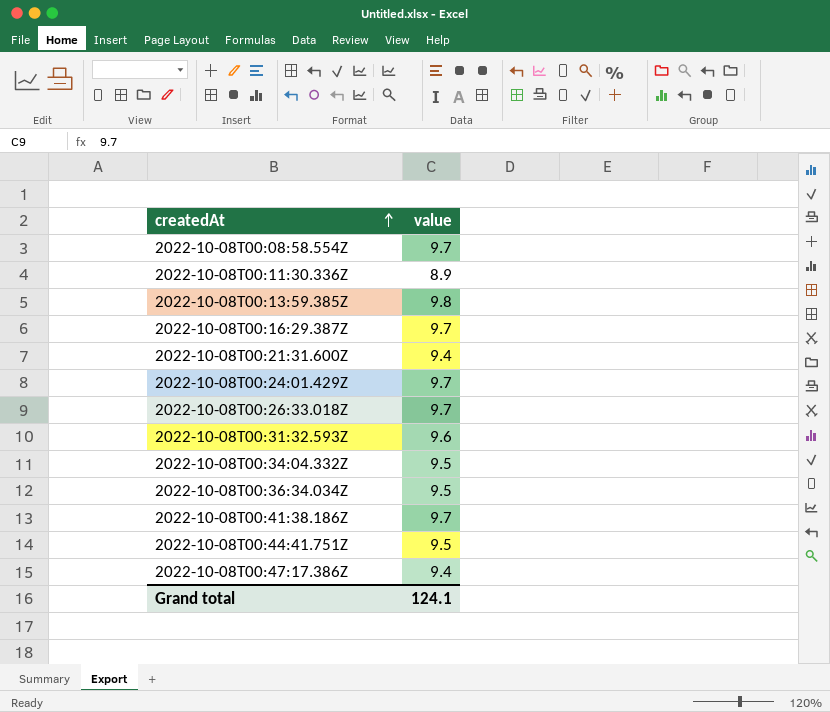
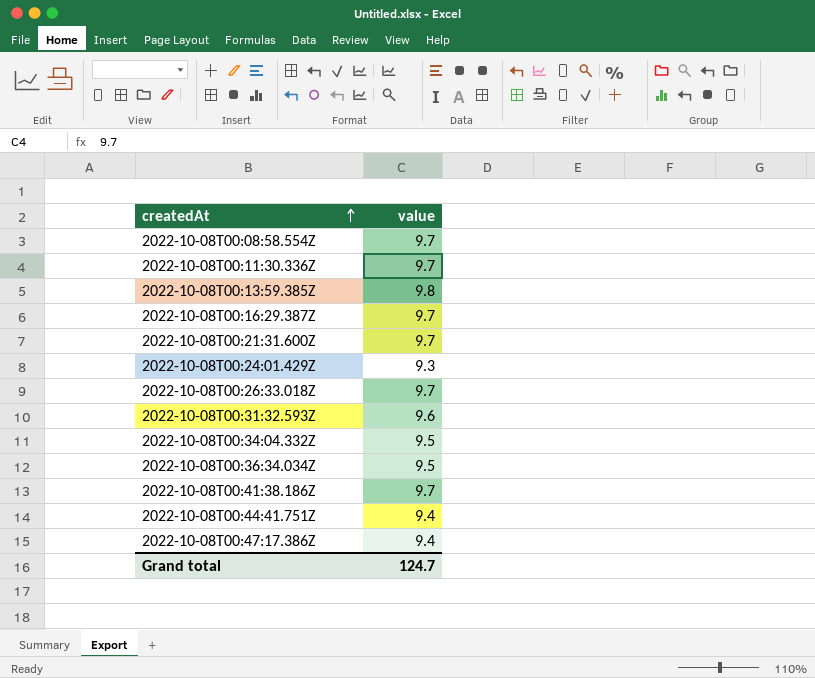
2022-10-08T00:11:30.336Z | value: 8.9 -> 9.7
2022-10-08T00:21:31.600Z | value: 9.4 -> 9.7
2022-10-08T00:24:01.429Z | value: 9.7 -> 9.3
2022-10-08T00:44:41.751Z | value: 9.5 -> 9.4
Grand total | value: 124.1 -> 124.7

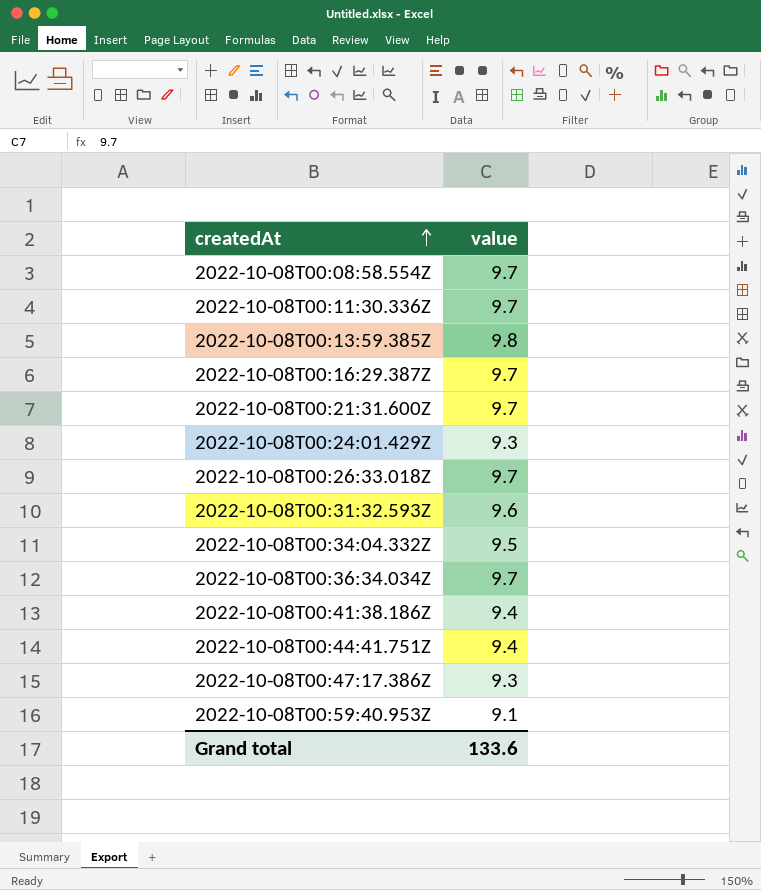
2022-10-08T00:36:34.034Z | value: 9.5 -> 9.7
2022-10-08T00:41:38.186Z | value: 9.7 -> 9.4
2022-10-08T00:47:17.386Z | value: 9.4 -> 9.3
row 2022-10-08T00:59:40.953Z: none -> 9.1
Grand total | value: 124.7 -> 133.6

